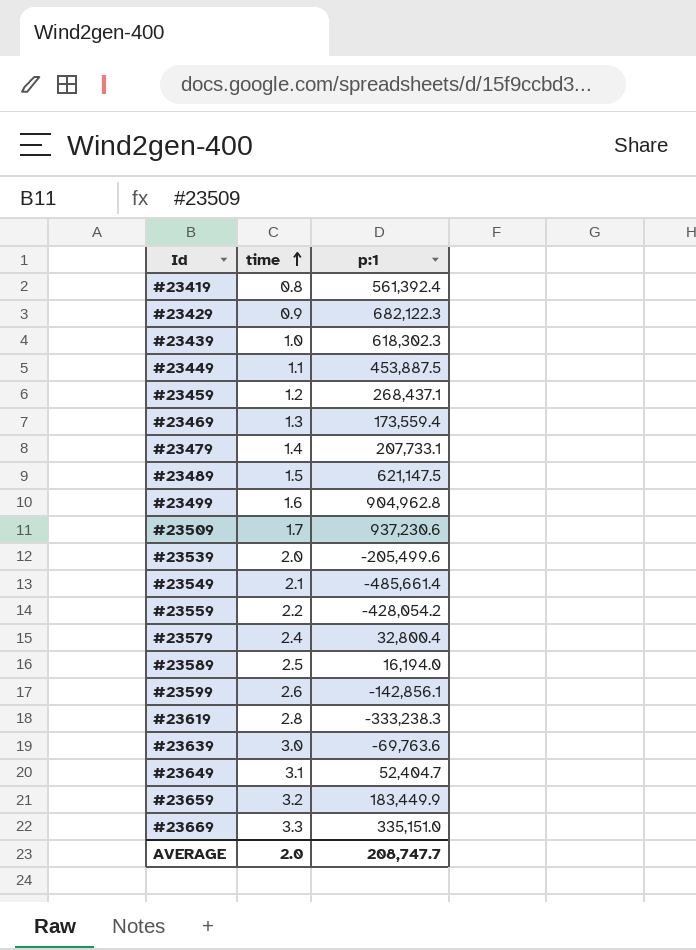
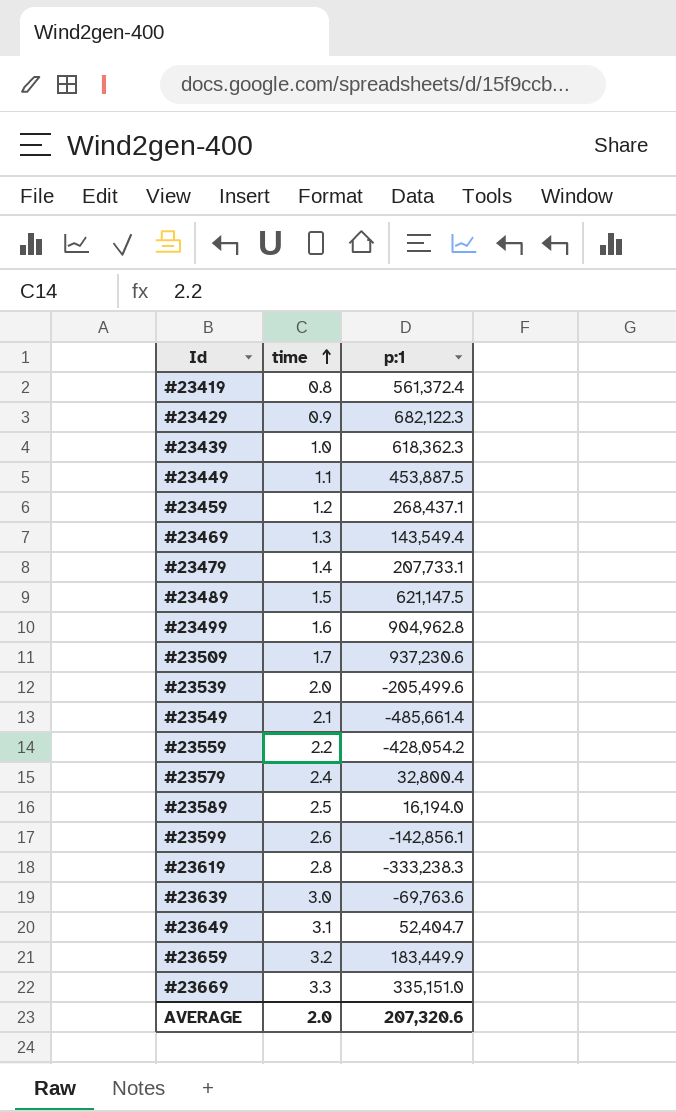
#23419 | p:1: 561,392.4 -> 561,372.4
#23439 | p:1: 618,302.3 -> 618,362.3
#23469 | p:1: 173,559.4 -> 143,549.4
AVERAGE | p:1: 208,747.7 -> 207,320.6

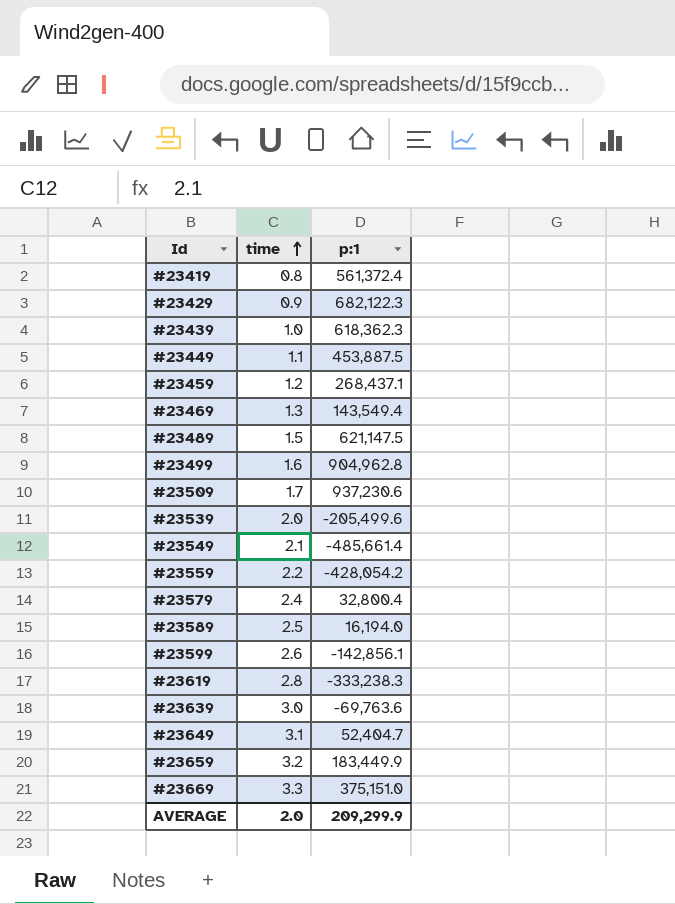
row #23479: 1.4 | 207,733.1 -> none
#23669 | p:1: 335,151.0 -> 375,151.0
AVERAGE | p:1: 207,320.6 -> 209,299.9

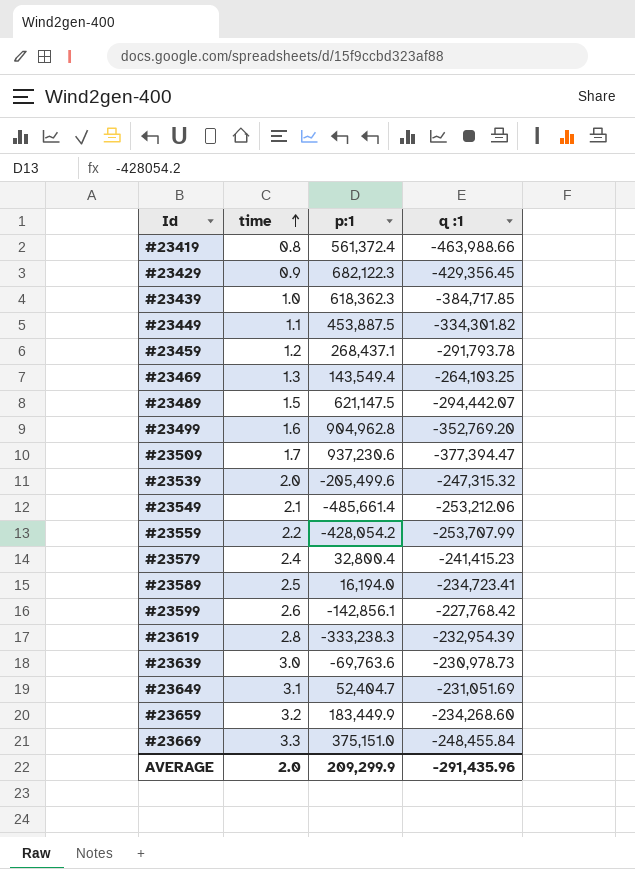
column q :1 | position: none -> 4

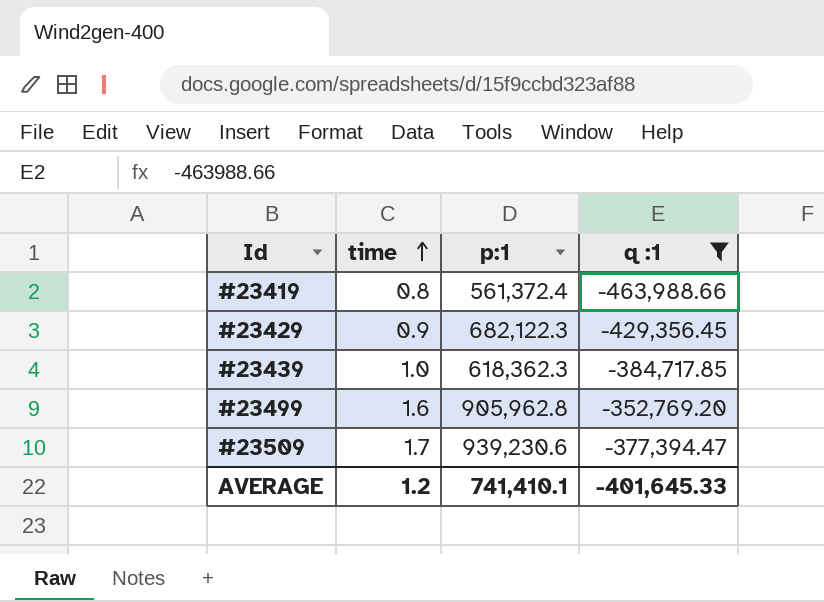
filter: none -> q :1 <= -352,769.20
#23499 | p:1: 904,962.8 -> 905,962.8
#23509 | p:1: 937,230.6 -> 939,230.6
AVERAGE | time: 2.0 -> 1.2
AVERAGE | p:1: 209,299.9 -> 741,410.1
AVERAGE | q :1: -291,435.96 -> -401,645.33

